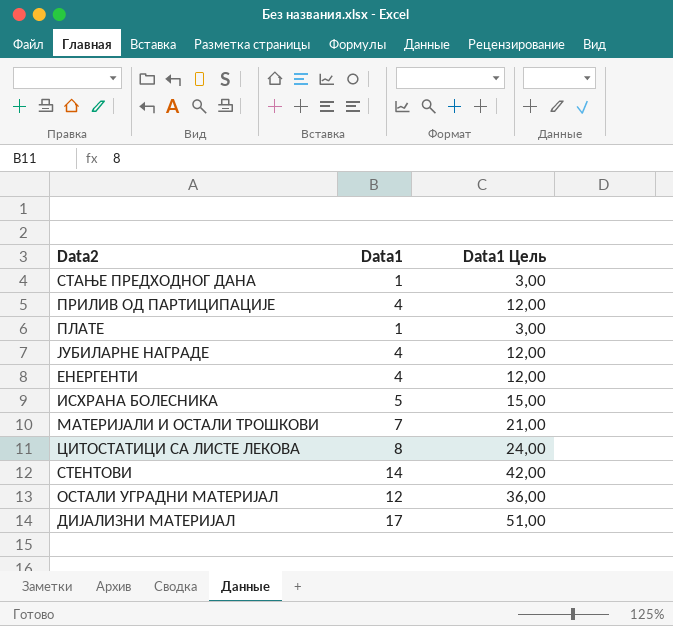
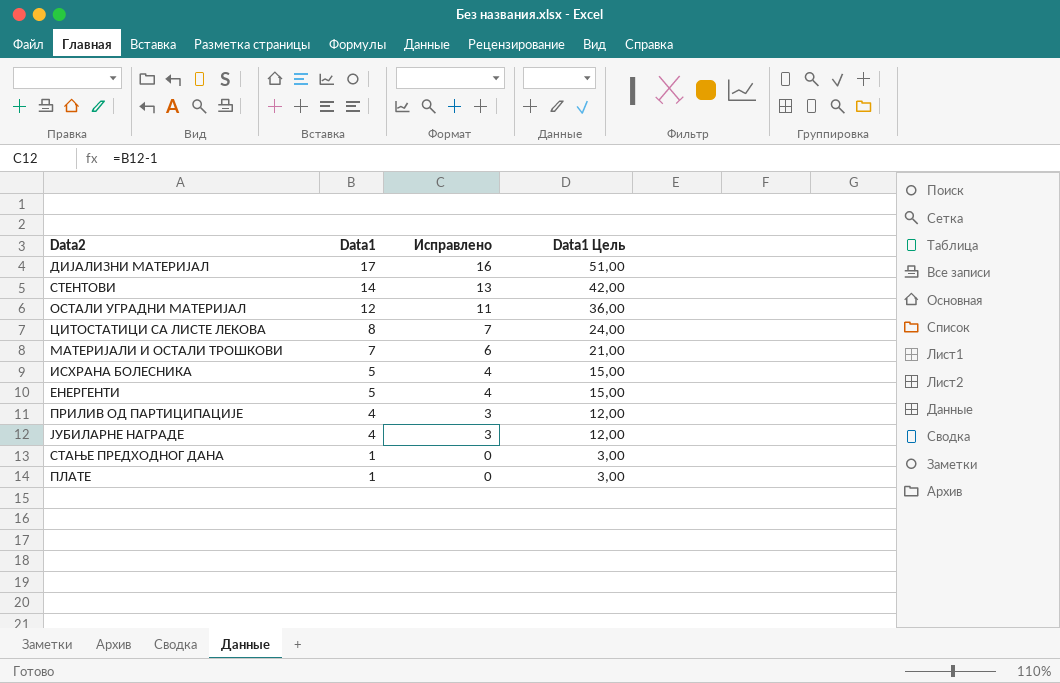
row order: none -> Data1 descending
column Исправлено | formula: none -> [Data1] - 1
ЕНЕРГЕНТИ | Data1: 4 -> 5
ЕНЕРГЕНТИ | Data1 Цель: 12,00 -> 15,00

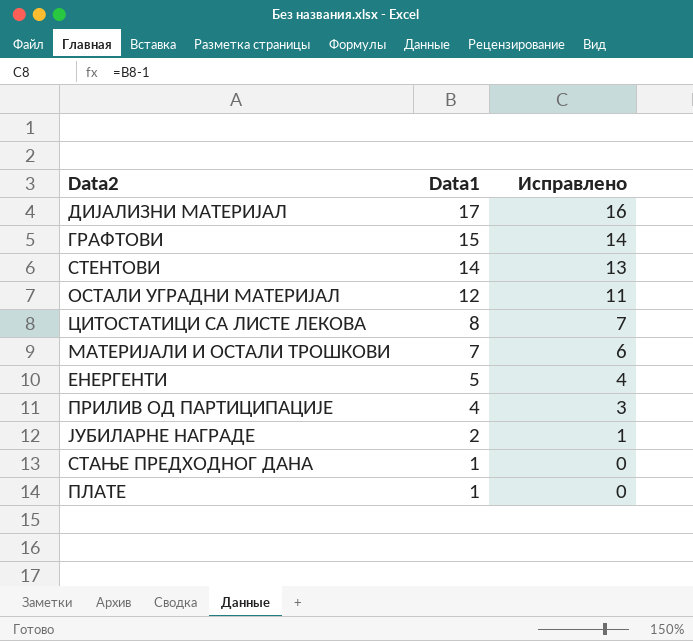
column Data1 Цель | formula: [Data1] * 3 -> none
row ИСХРАНА БОЛЕСНИКА: 5 | 4 | 15,00 -> none
row ГРАФТОВИ: none -> 15 | 14
ЈУБИЛАРНЕ НАГРАДЕ | Data1: 4 -> 2
ЈУБИЛАРНЕ НАГРАДЕ | Исправлено: 3 -> 1

